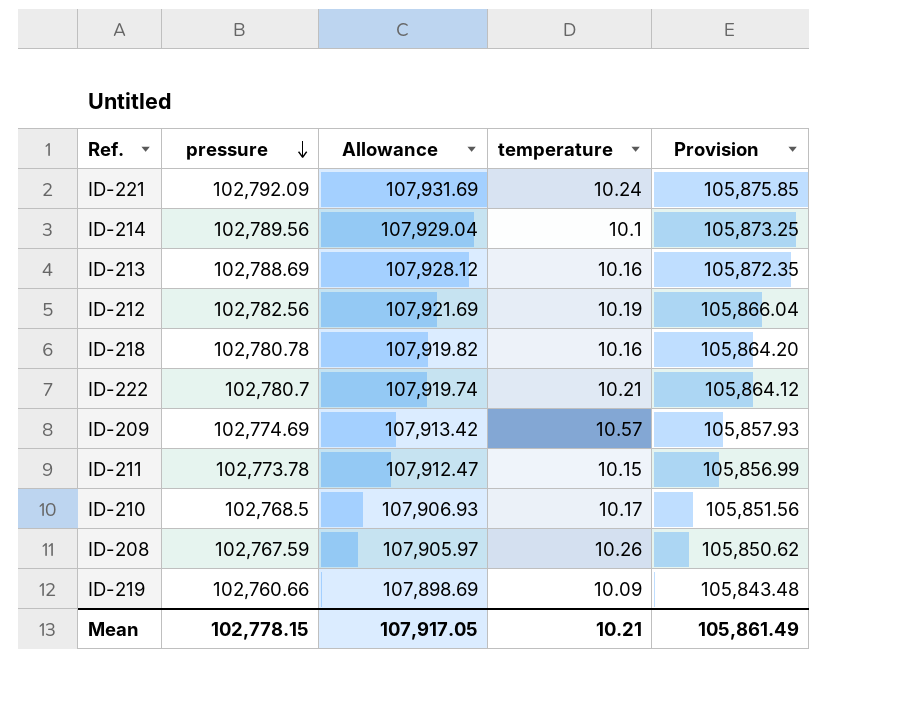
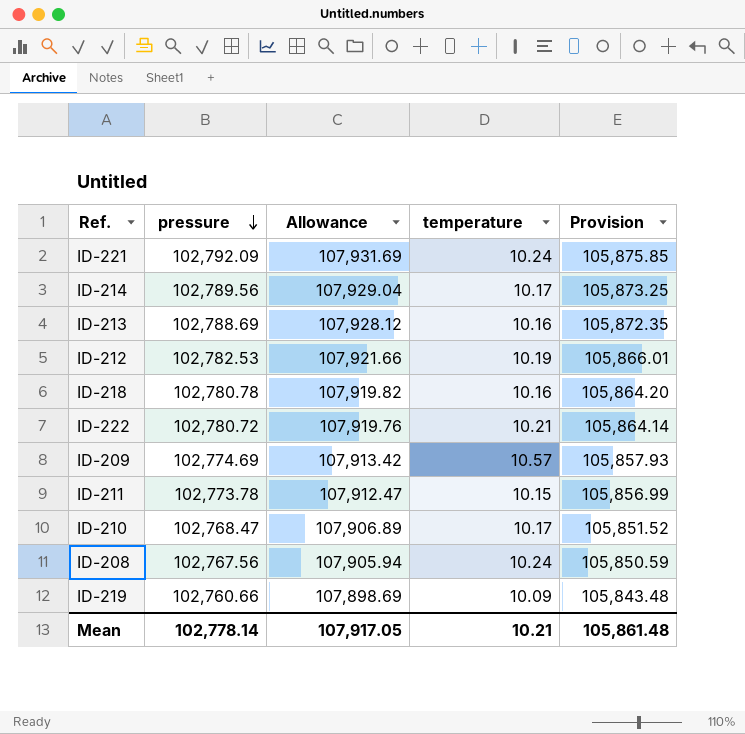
ID-214 | temperature: 10.1 -> 10.17
ID-212 | pressure: 102,782.56 -> 102,782.53
ID-212 | Allowance: 107,921.69 -> 107,921.66
ID-212 | Provision: 105,866.04 -> 105,866.01
ID-222 | pressure: 102,780.7 -> 102,780.72
ID-222 | Allowance: 107,919.74 -> 107,919.76
ID-222 | Provision: 105,864.12 -> 105,864.14
ID-210 | pressure: 102,768.5 -> 102,768.47
ID-210 | Allowance: 107,906.93 -> 107,906.89
ID-210 | Provision: 105,851.56 -> 105,851.52
ID-208 | pressure: 102,767.59 -> 102,767.56
ID-208 | Allowance: 107,905.97 -> 107,905.94
ID-208 | temperature: 10.26 -> 10.24
ID-208 | Provision: 105,850.62 -> 105,850.59
Mean | pressure: 102,778.15 -> 102,778.14
Mean | Provision: 105,861.49 -> 105,861.48

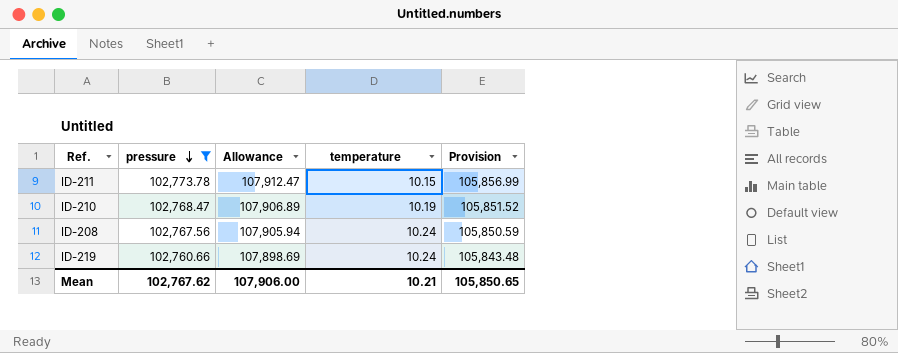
filter: none -> pressure <= 102,773.78
ID-210 | temperature: 10.17 -> 10.19
ID-219 | temperature: 10.09 -> 10.24
Mean | pressure: 102,778.14 -> 102,767.62
Mean | Allowance: 107,917.05 -> 107,906.00
Mean | Provision: 105,861.48 -> 105,850.65

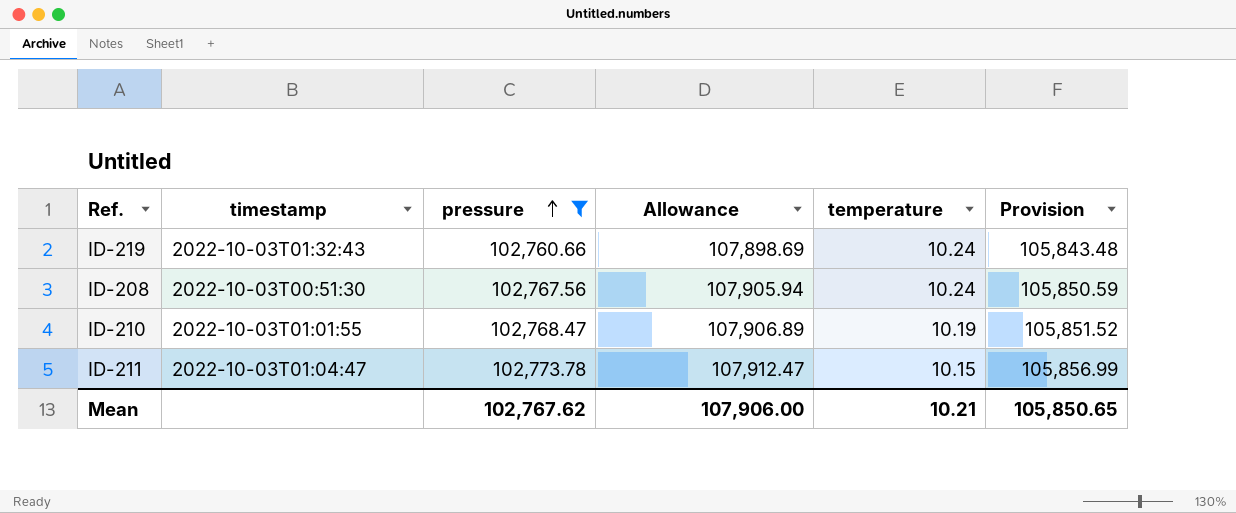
row order: pressure descending -> pressure ascending
column timestamp | position: none -> 2

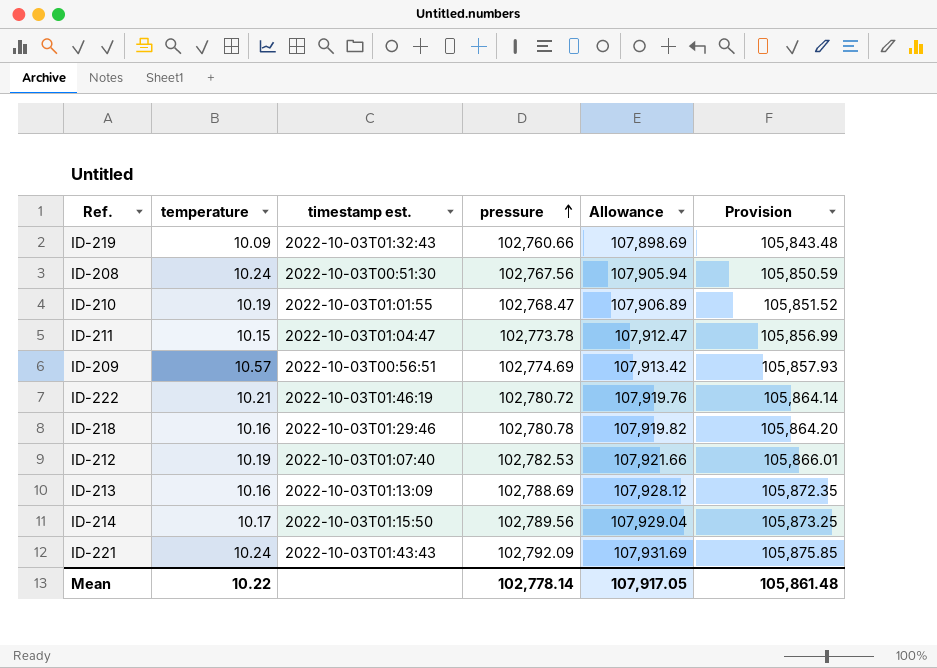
filter: pressure <= 102,773.78 -> none
column temperature | position: 5 -> 2
column name: timestamp -> timestamp est.
ID-219 | temperature: 10.24 -> 10.09
Mean | temperature: 10.21 -> 10.22
Mean | pressure: 102,767.62 -> 102,778.14
Mean | Allowance: 107,906.00 -> 107,917.05
Mean | Provision: 105,850.65 -> 105,861.48

